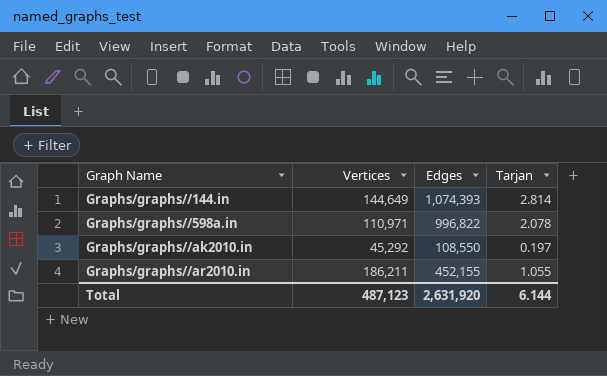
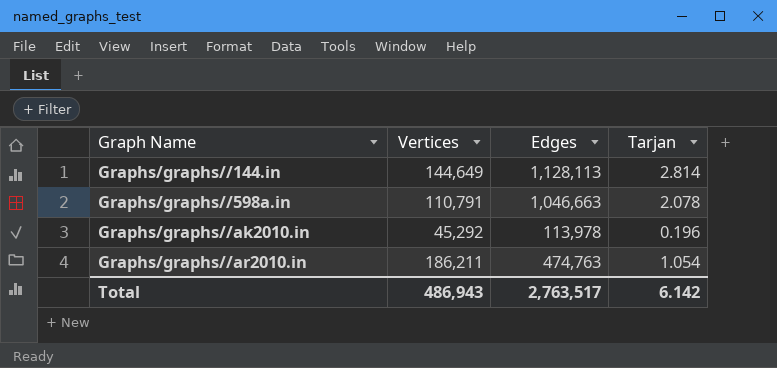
Graphs/graphs//144.in | Edges: 1,074,393 -> 1,128,113
Graphs/graphs//598a.in | Vertices: 110,971 -> 110,791
Graphs/graphs//598a.in | Edges: 996,822 -> 1,046,663
Graphs/graphs//ak2010.in | Edges: 108,550 -> 113,978
Graphs/graphs//ak2010.in | Tarjan: 0.197 -> 0.196
Graphs/graphs//ar2010.in | Edges: 452,155 -> 474,763
Graphs/graphs//ar2010.in | Tarjan: 1.055 -> 1.054
Total | Vertices: 487,123 -> 486,943
Total | Edges: 2,631,920 -> 2,763,517
Total | Tarjan: 6.144 -> 6.142

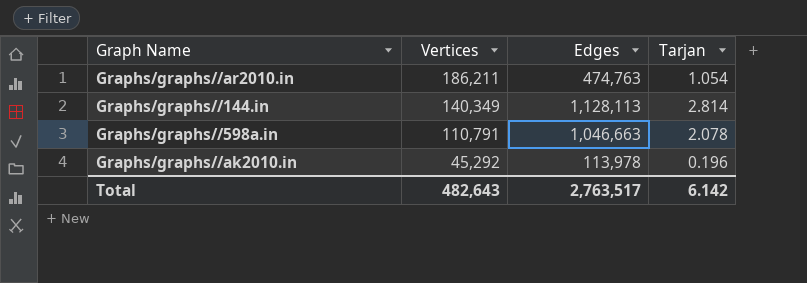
row order: Graph Name ascending -> Vertices descending
Graphs/graphs//144.in | Vertices: 144,649 -> 140,349
Total | Vertices: 486,943 -> 482,643

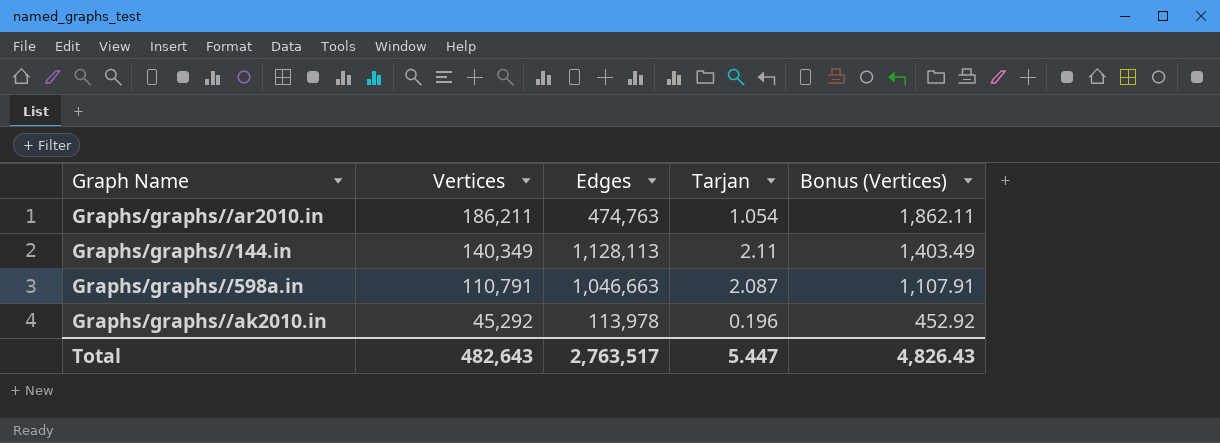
column Bonus (Vertices) | formula: none -> [Vertices] * 0.01
Graphs/graphs//144.in | Tarjan: 2.814 -> 2.11
Graphs/graphs//598a.in | Tarjan: 2.078 -> 2.087
Total | Tarjan: 6.142 -> 5.447

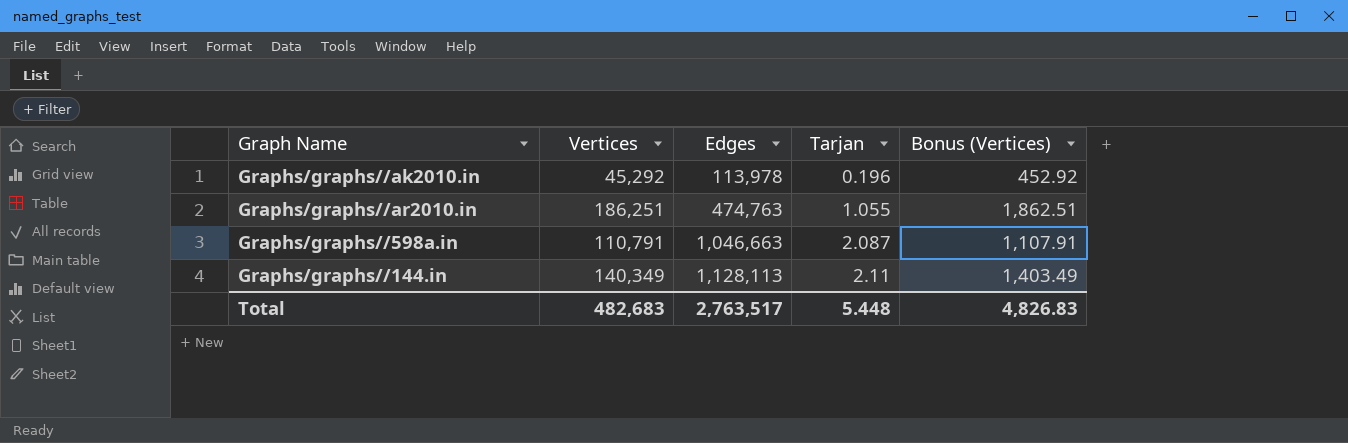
row order: Vertices descending -> Edges ascending
Graphs/graphs//ar2010.in | Vertices: 186,211 -> 186,251
Graphs/graphs//ar2010.in | Tarjan: 1.054 -> 1.055
Graphs/graphs//ar2010.in | Bonus (Vertices): 1,862.11 -> 1,862.51
Total | Vertices: 482,643 -> 482,683
Total | Tarjan: 5.447 -> 5.448
Total | Bonus (Vertices): 4,826.43 -> 4,826.83

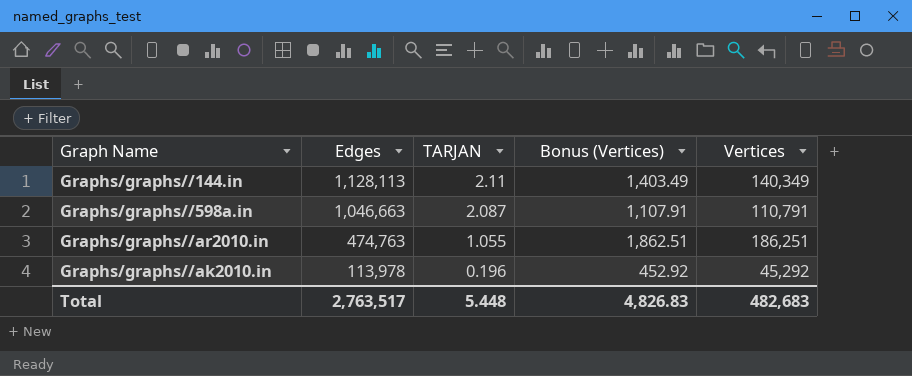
row order: Edges ascending -> Edges descending
column name: Tarjan -> TARJAN
column Vertices | position: 2 -> 5

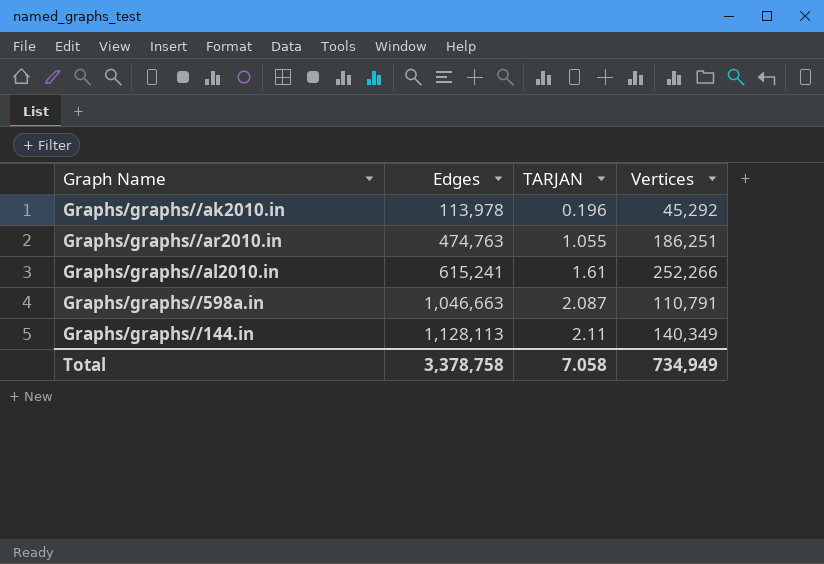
row order: Edges descending -> Edges ascending
column Bonus (Vertices) | formula: [Vertices] * 0.01 -> none
row Graphs/graphs//al2010.in: none -> 615,241 | 1.61 | 252,266
Total | Edges: 2,763,517 -> 3,378,758
Total | TARJAN: 5.448 -> 7.058
Total | Vertices: 482,683 -> 734,949

